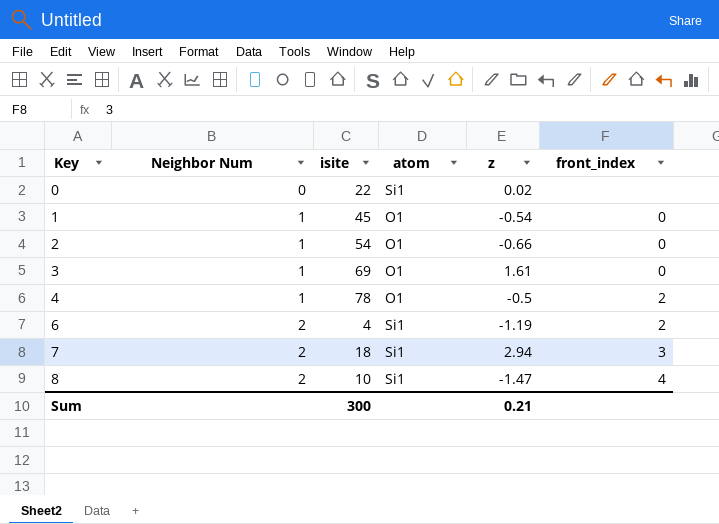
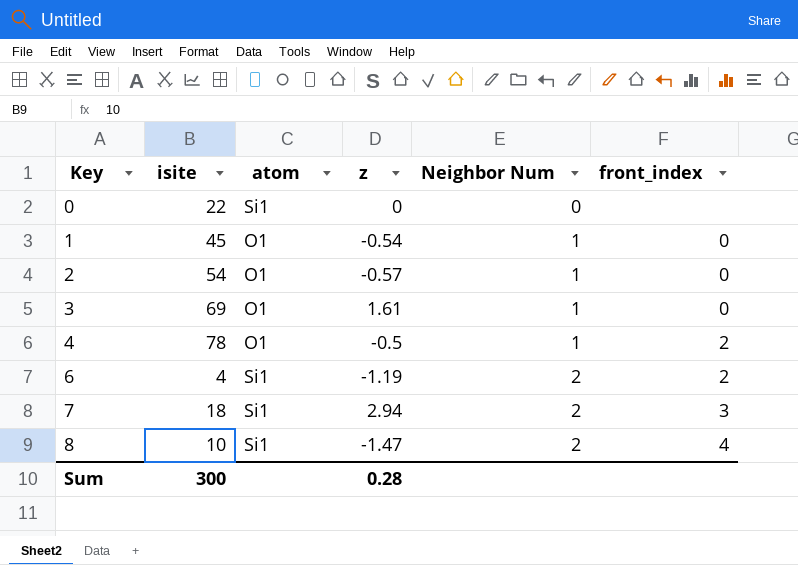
column Neighbor Num | position: 2 -> 5
0 | z: 0.02 -> 0
2 | z: -0.66 -> -0.57
Sum | z: 0.21 -> 0.28

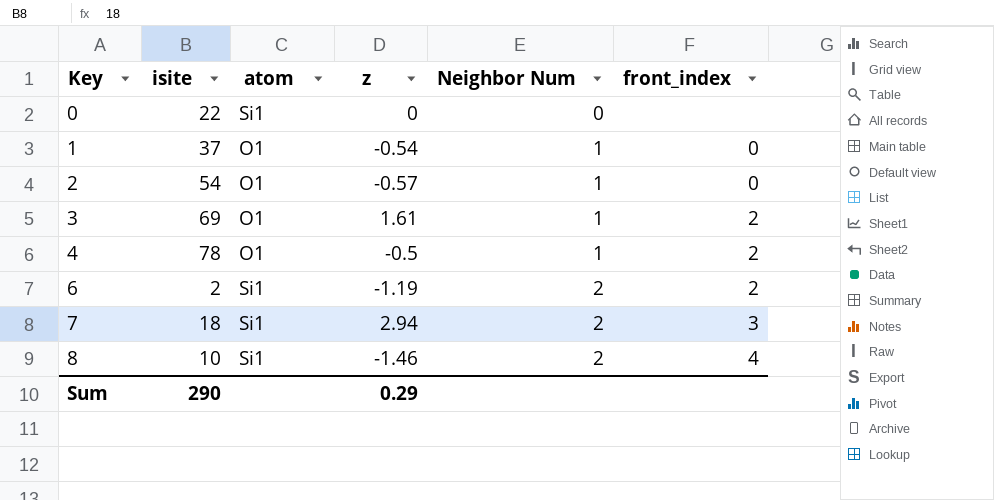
1 | isite: 45 -> 37
3 | front_index: 0 -> 2
6 | isite: 4 -> 2
8 | z: -1.47 -> -1.46
Sum | isite: 300 -> 290
Sum | z: 0.28 -> 0.29

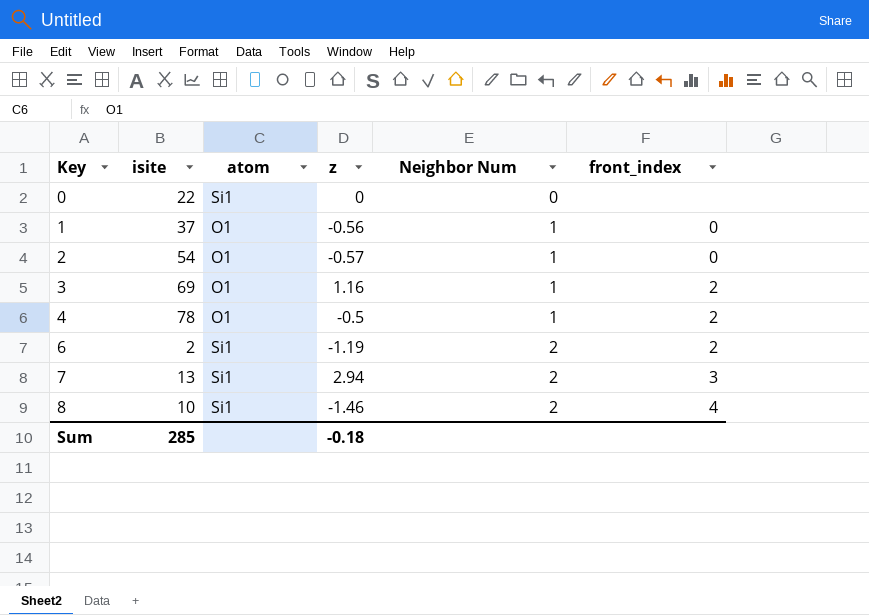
1 | z: -0.54 -> -0.56
3 | z: 1.61 -> 1.16
7 | isite: 18 -> 13
Sum | isite: 290 -> 285
Sum | z: 0.29 -> -0.18

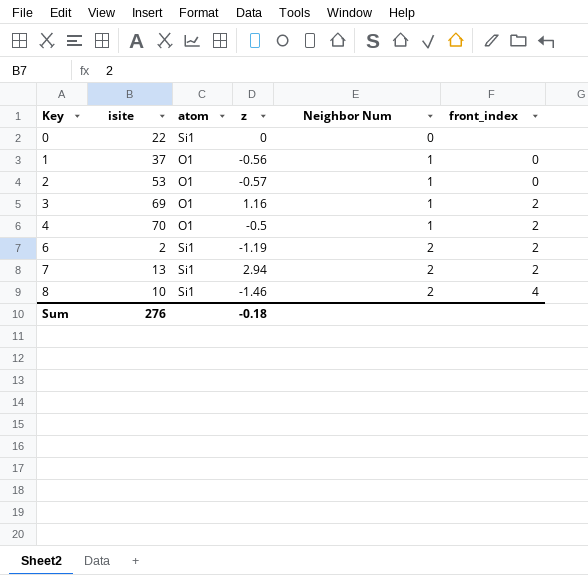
2 | isite: 54 -> 53
4 | isite: 78 -> 70
7 | front_index: 3 -> 2
Sum | isite: 285 -> 276

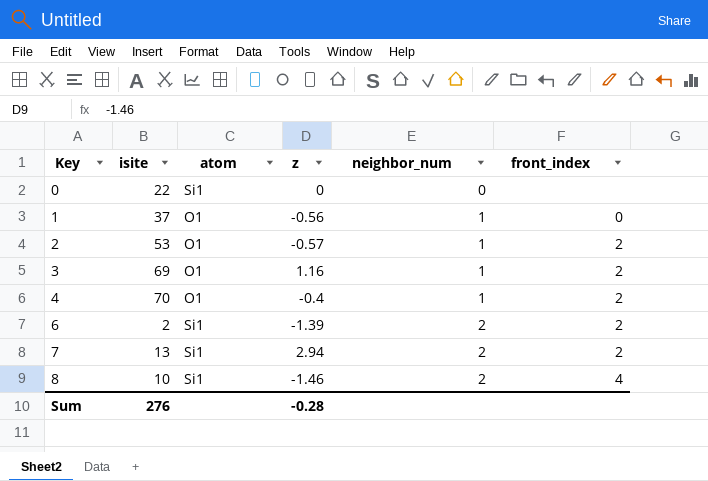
column name: Neighbor Num -> neighbor_num
2 | front_index: 0 -> 2
4 | z: -0.5 -> -0.4
6 | z: -1.19 -> -1.39
Sum | z: -0.18 -> -0.28

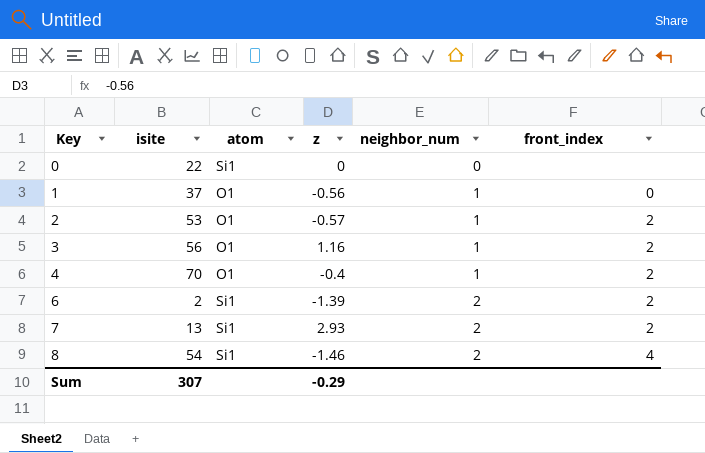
3 | isite: 69 -> 56
7 | z: 2.94 -> 2.93
8 | isite: 10 -> 54
Sum | isite: 276 -> 307
Sum | z: -0.28 -> -0.29

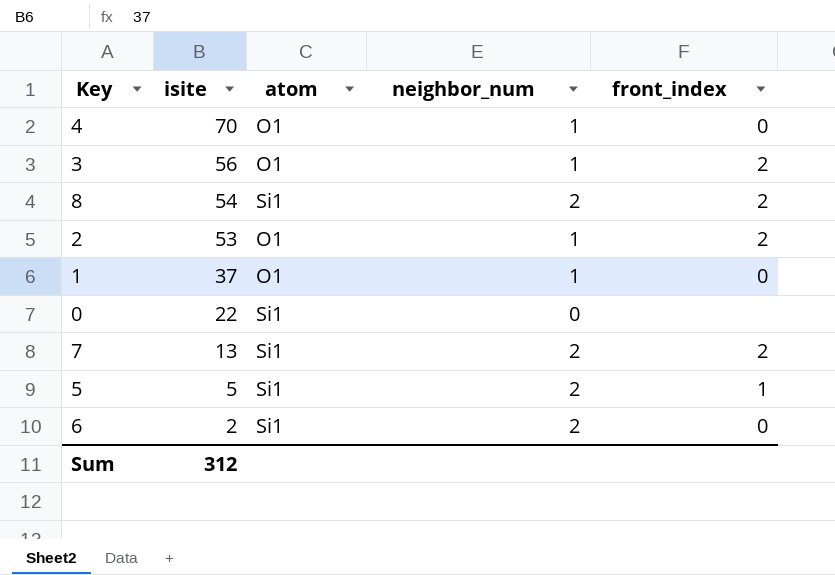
row order: Key ascending -> isite descending
column z | position: 4 -> none
4 | front_index: 2 -> 0
8 | front_index: 4 -> 2
row 5: none -> 5 | Si1 | 2 | 1
6 | front_index: 2 -> 0
Sum | isite: 307 -> 312

